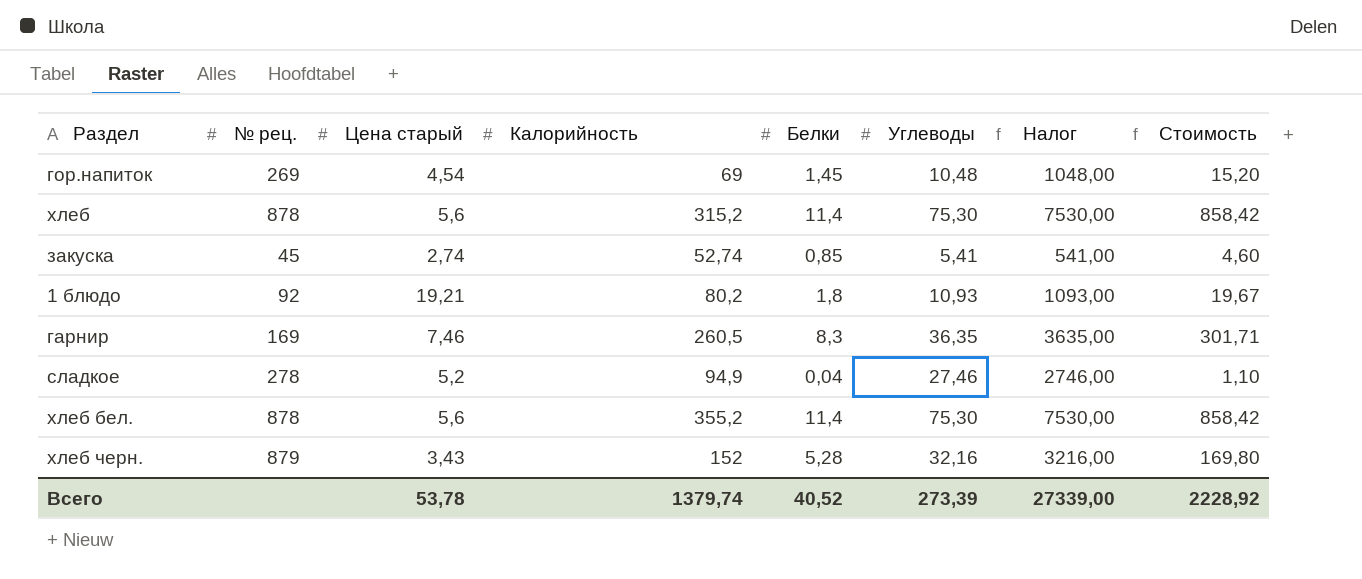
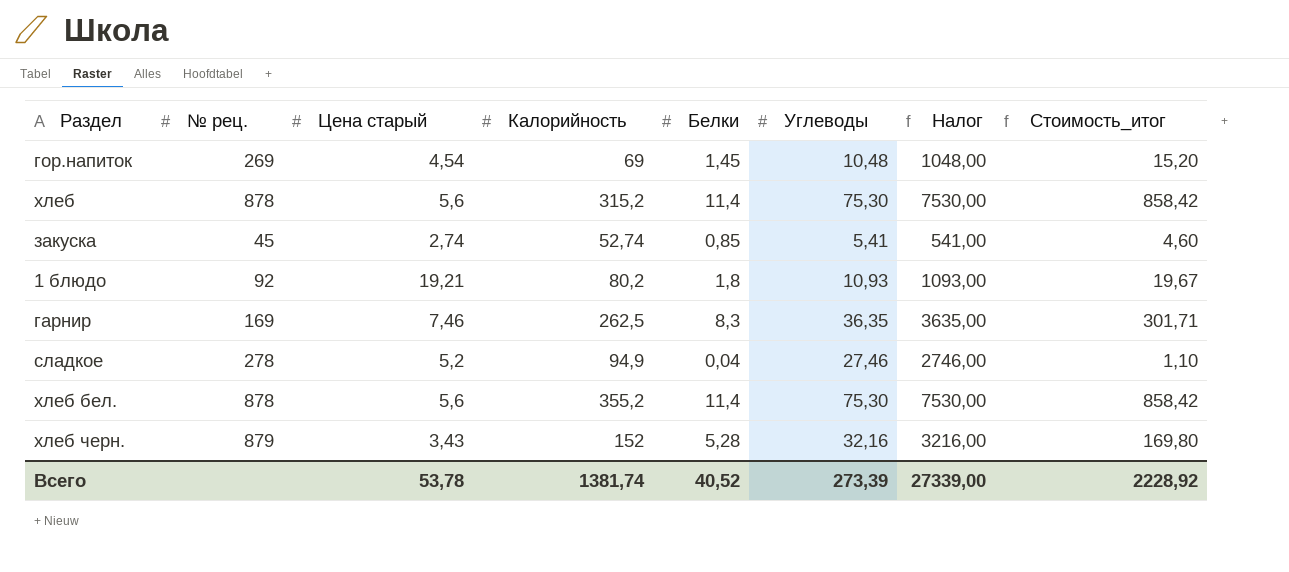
column name: Стоимость -> Стоимость_итог
гарнир | Калорийность: 260,5 -> 262,5
Всего | Калорийность: 1379,74 -> 1381,74

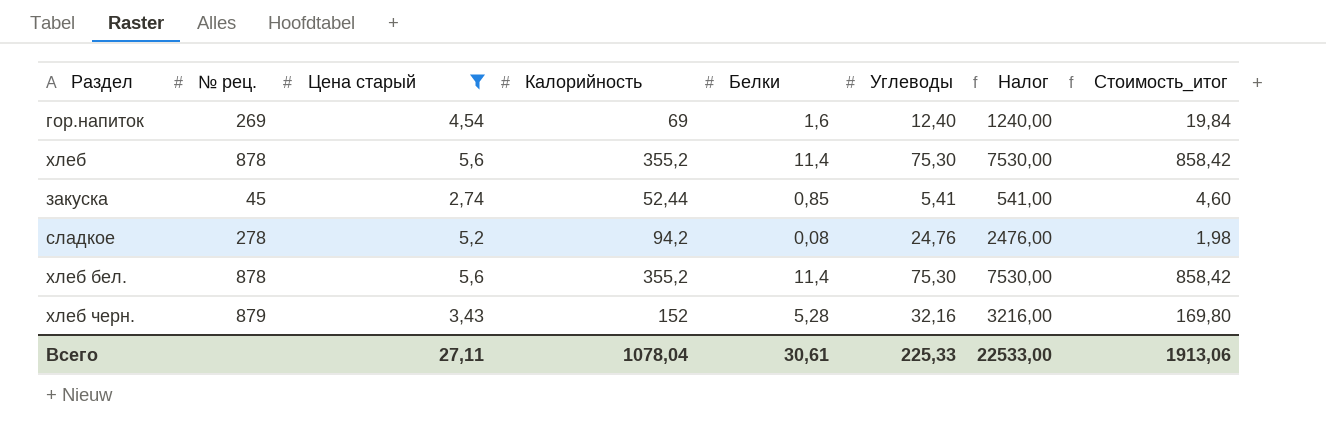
filter: none -> Цена старый <= 5,6
гор.напиток | Белки: 1,45 -> 1,6
гор.напиток | Углеводы: 10,48 -> 12,40
гор.напиток | Налог: 1048,00 -> 1240,00
гор.напиток | Стоимость_итог: 15,20 -> 19,84
хлеб | Калорийность: 315,2 -> 355,2
закуска | Калорийность: 52,74 -> 52,44
сладкое | Калорийность: 94,9 -> 94,2
сладкое | Белки: 0,04 -> 0,08
сладкое | Углеводы: 27,46 -> 24,76
сладкое | Налог: 2746,00 -> 2476,00
сладкое | Стоимость_итог: 1,10 -> 1,98
Всего | Цена старый: 53,78 -> 27,11
Всего | Калорийность: 1381,74 -> 1078,04
Всего | Белки: 40,52 -> 30,61
Всего | Углеводы: 273,39 -> 225,33
Всего | Налог: 27339,00 -> 22533,00
Всего | Стоимость_итог: 2228,92 -> 1913,06

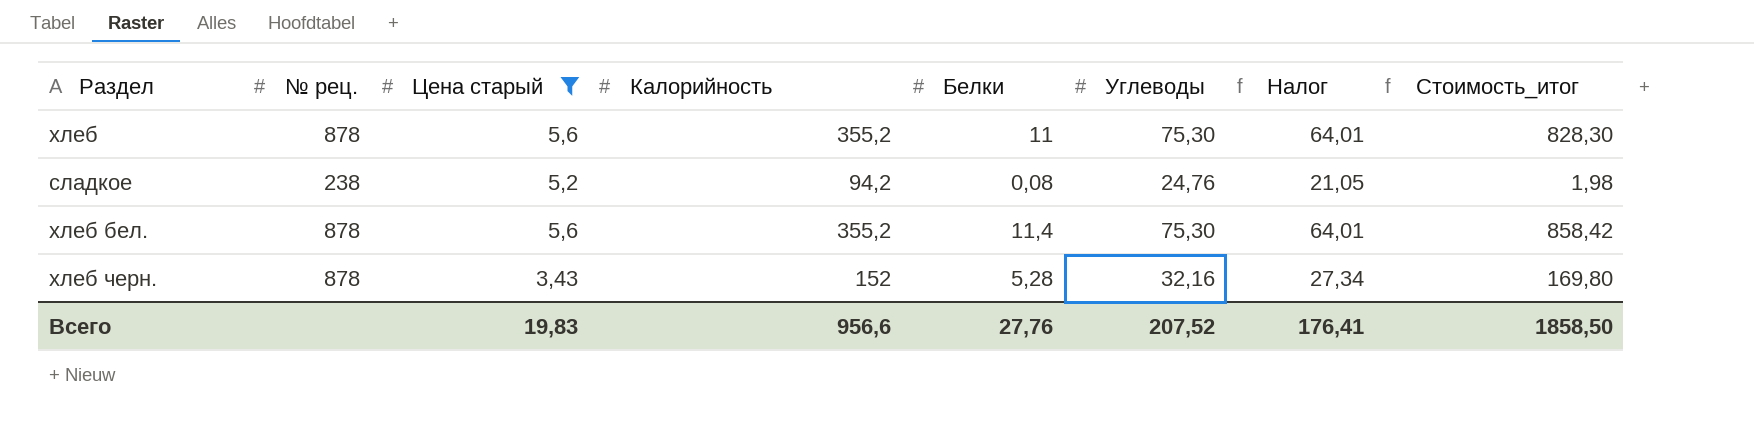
column Налог | formula: [Углеводы] * 100 -> [Углеводы] * 0,85
row гор.напиток: 269 | 4,54 | 69 | 1,6 | 12,40 | 1240,00 | 19,84 -> none
row закуска: 45 | 2,74 | 52,44 | 0,85 | 5,41 | 541,00 | 4,60 -> none
хлеб | Белки: 11,4 -> 11
хлеб | Стоимость_итог: 858,42 -> 828,30
сладкое | № рец.: 278 -> 238
хлеб черн. | № рец.: 879 -> 878
Всего | Цена старый: 27,11 -> 19,83
Всего | Калорийность: 1078,04 -> 956,6
Всего | Белки: 30,61 -> 27,76
Всего | Углеводы: 225,33 -> 207,52
Всего | Налог: 22533,00 -> 176,41
Всего | Стоимость_итог: 1913,06 -> 1858,50

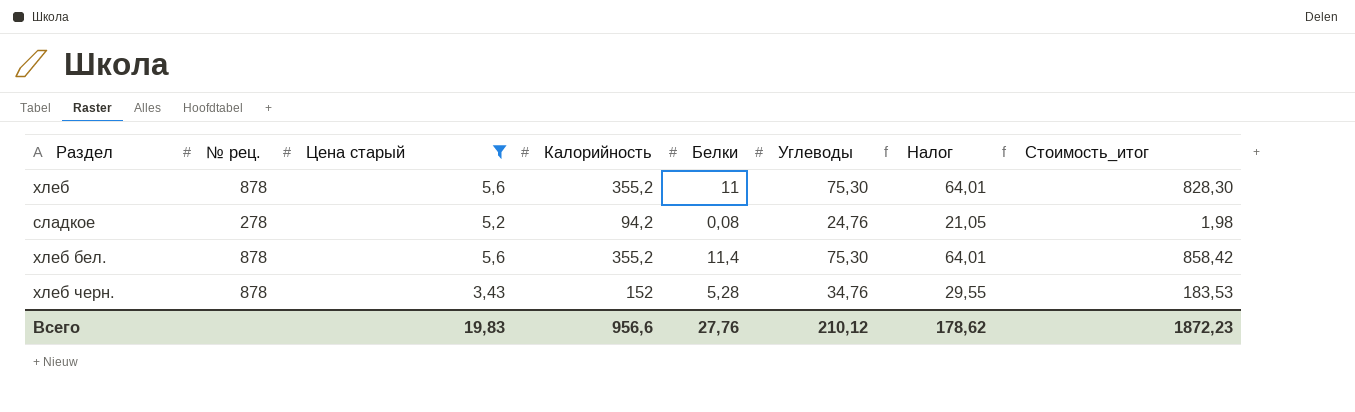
сладкое | № рец.: 238 -> 278
хлеб черн. | Углеводы: 32,16 -> 34,76
хлеб черн. | Налог: 27,34 -> 29,55
хлеб черн. | Стоимость_итог: 169,80 -> 183,53
Всего | Углеводы: 207,52 -> 210,12
Всего | Налог: 176,41 -> 178,62
Всего | Стоимость_итог: 1858,50 -> 1872,23

